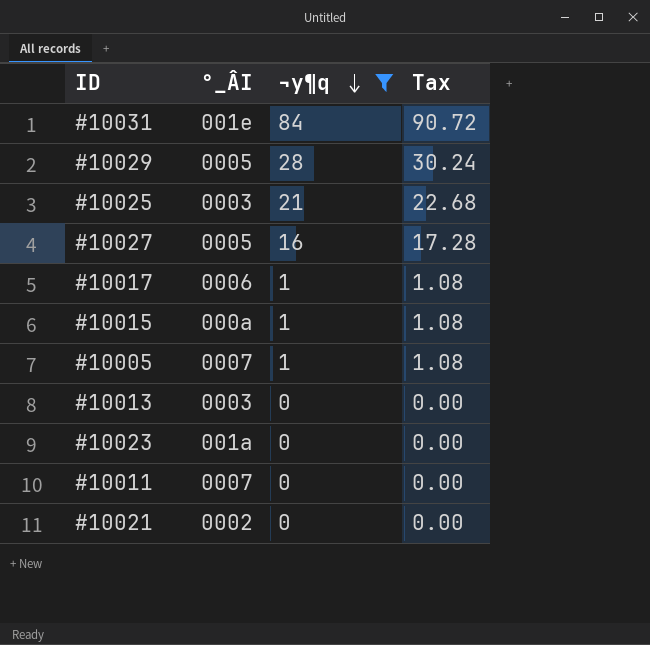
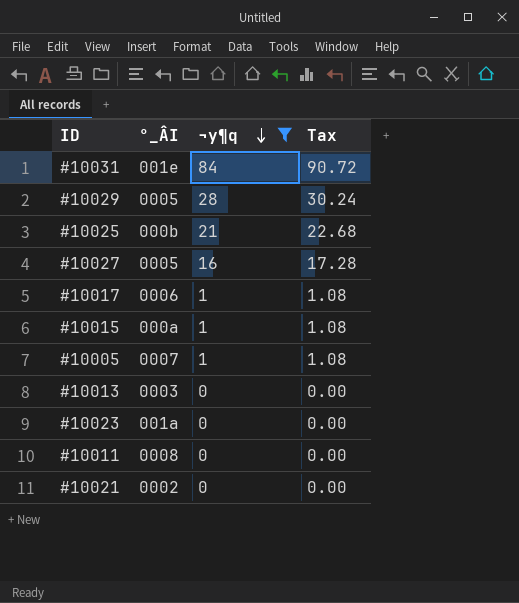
#10025 | °_ÂI: 0003 -> 000b
#10011 | °_ÂI: 0007 -> 0008

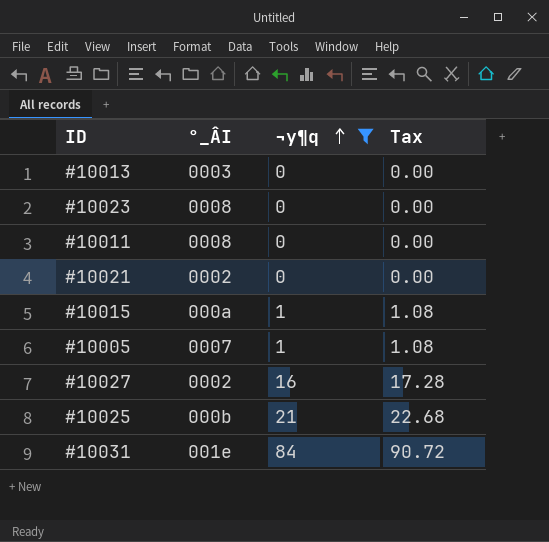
row order: ¬y¶q descending -> ¬y¶q ascending
row #10029: 0005 | 28 | 30.24 -> none
row #10017: 0006 | 1 | 1.08 -> none
#10023 | °_ÂI: 001a -> 0008
#10027 | °_ÂI: 0005 -> 0002

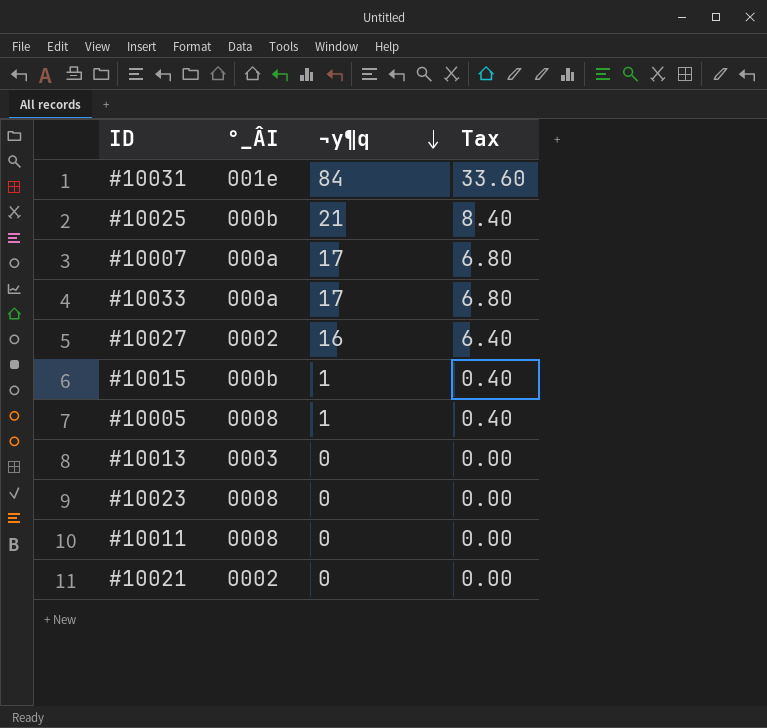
filter: ¬y¶q != 17 -> none
row order: ¬y¶q ascending -> ¬y¶q descending
column Tax | formula: [¬y¶q] * 1.08 -> [¬y¶q] * 0.4
#10015 | °_ÂI: 000a -> 000b
#10005 | °_ÂI: 0007 -> 0008

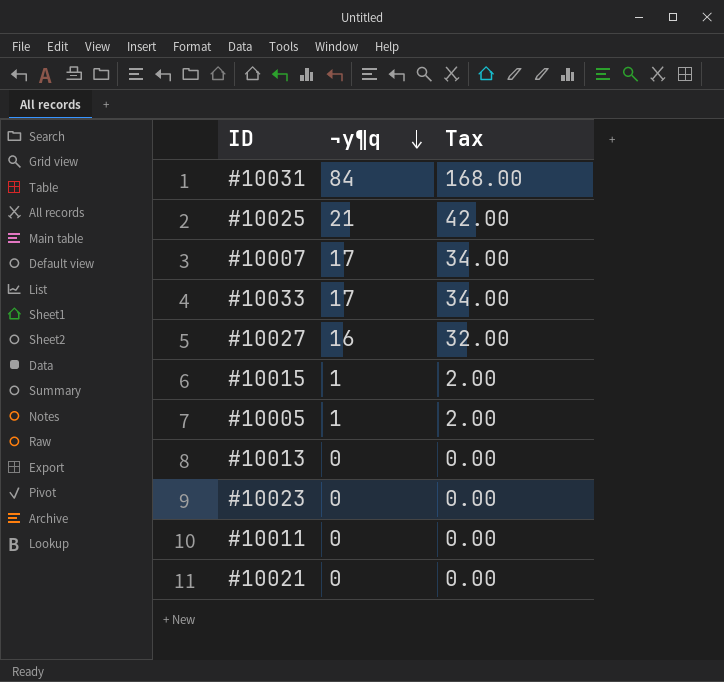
column °_ÂI | position: 2 -> none
column Tax | formula: [¬y¶q] * 0.4 -> [¬y¶q] * 2

